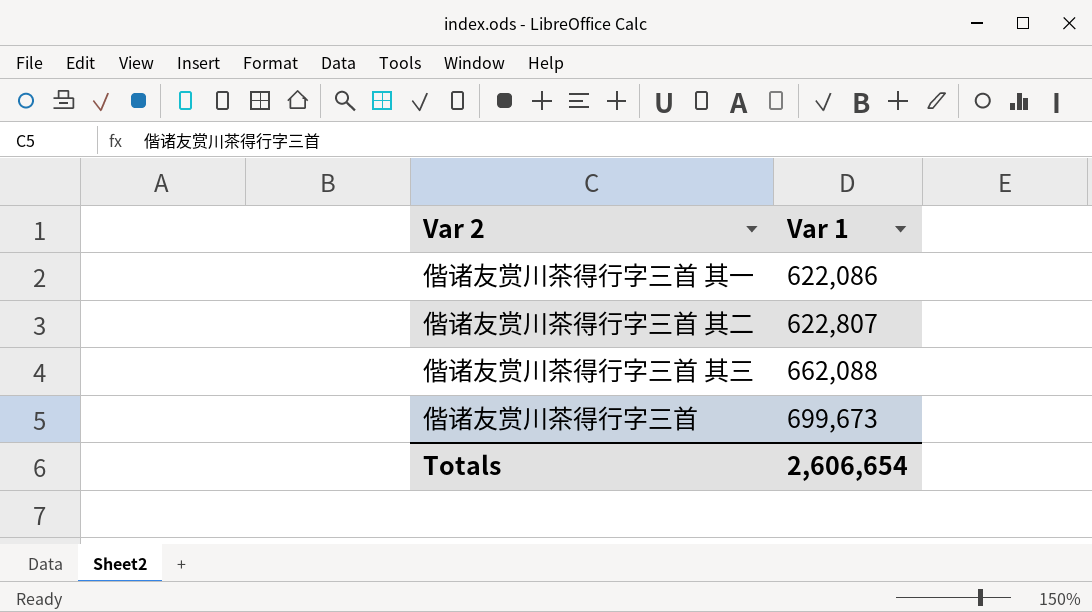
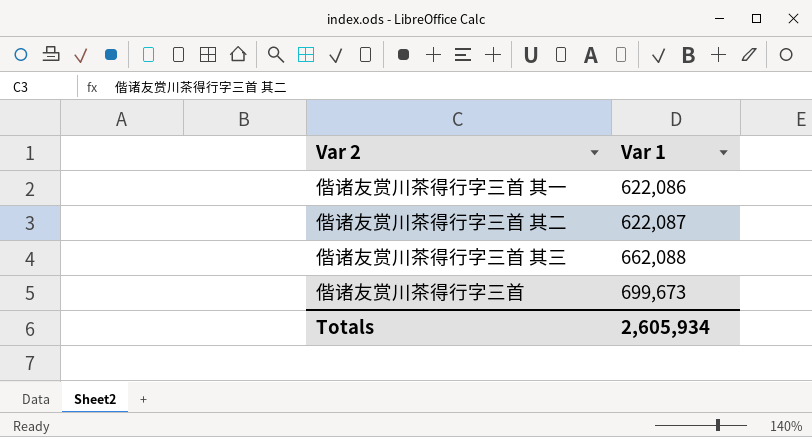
偕诸友赏川茶得行字三首 其二 | Var 1: 622,807 -> 622,087
Totals | Var 1: 2,606,654 -> 2,605,934

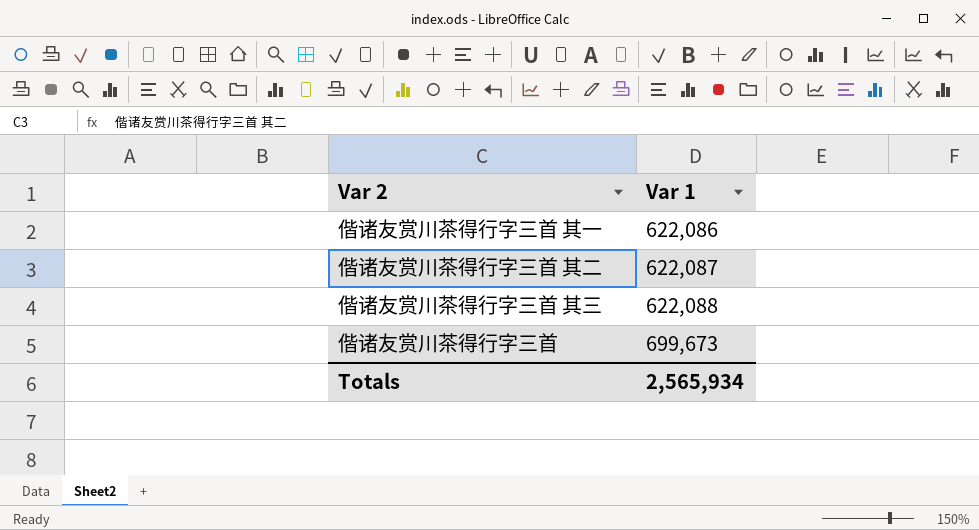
偕诸友赏川茶得行字三首 其三 | Var 1: 662,088 -> 622,088
Totals | Var 1: 2,605,934 -> 2,565,934

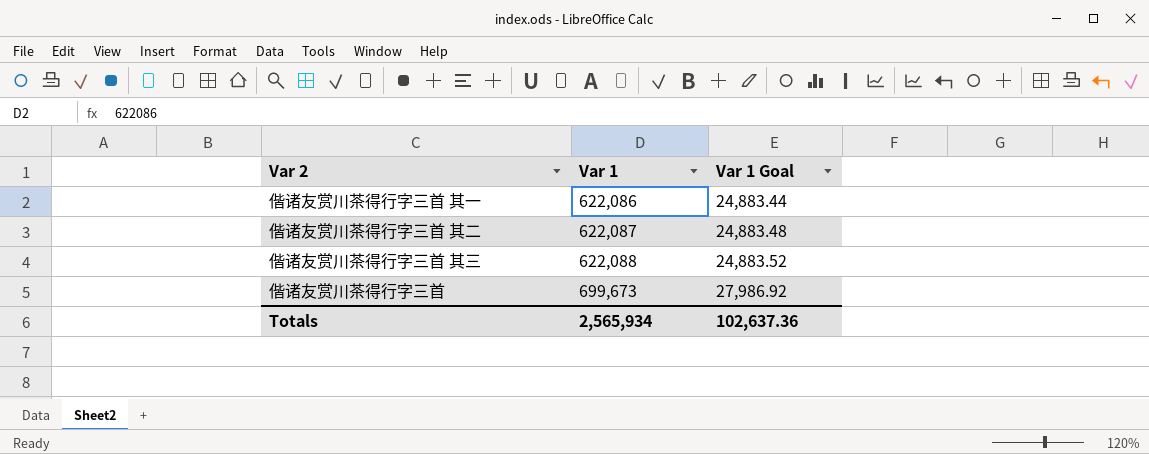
column Var 1 Goal | formula: none -> [Var 1] * 0.04

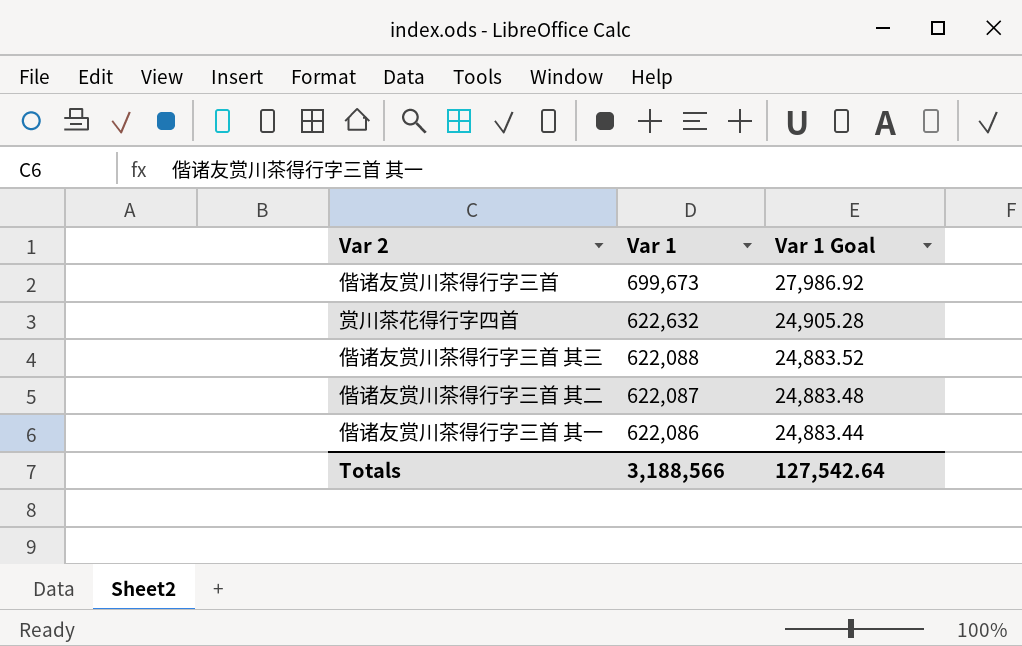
row order: Var 1 ascending -> Var 1 descending
row 赏川茶花得行字四首: none -> 622,632 | 24,905.28
Totals | Var 1: 2,565,934 -> 3,188,566
Totals | Var 1 Goal: 102,637.36 -> 127,542.64

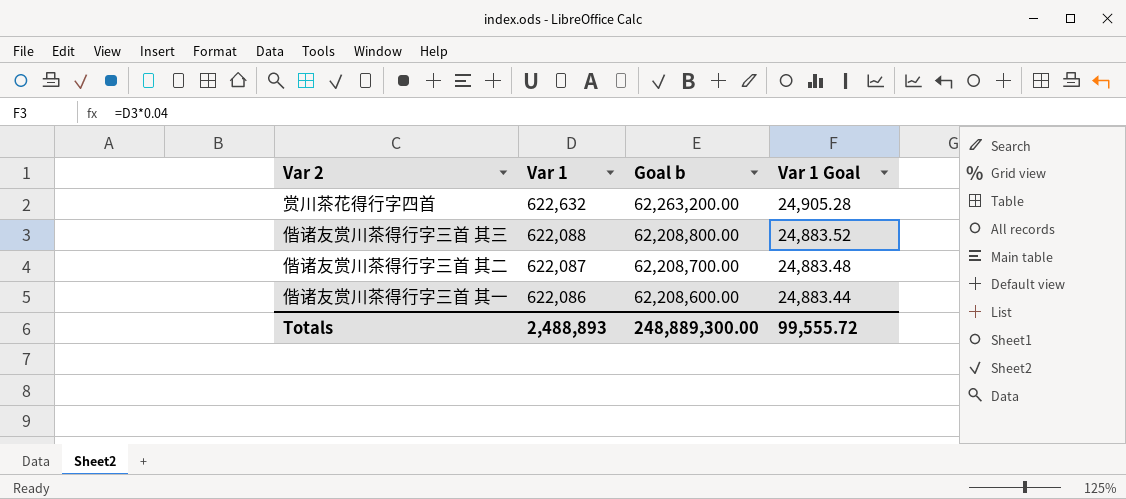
column Goal b | formula: none -> [Var 1] * 100
row 偕诸友赏川茶得行字三首: 699,673 | 27,986.92 -> none
Totals | Var 1: 3,188,566 -> 2,488,893
Totals | Var 1 Goal: 127,542.64 -> 99,555.72

